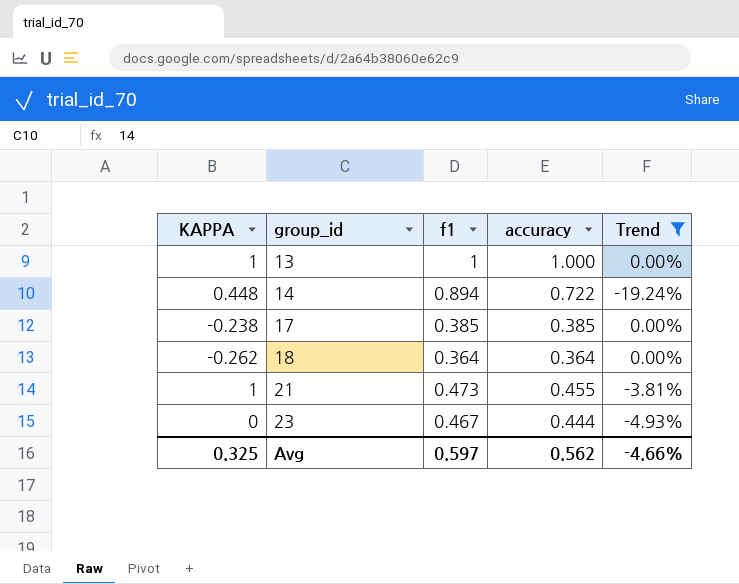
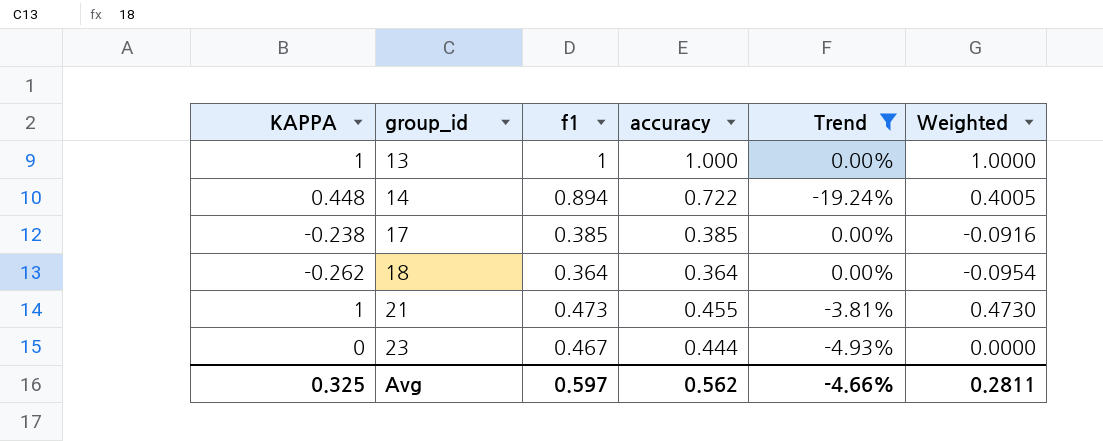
column Weighted | formula: none -> [KAPPA] * [f1]

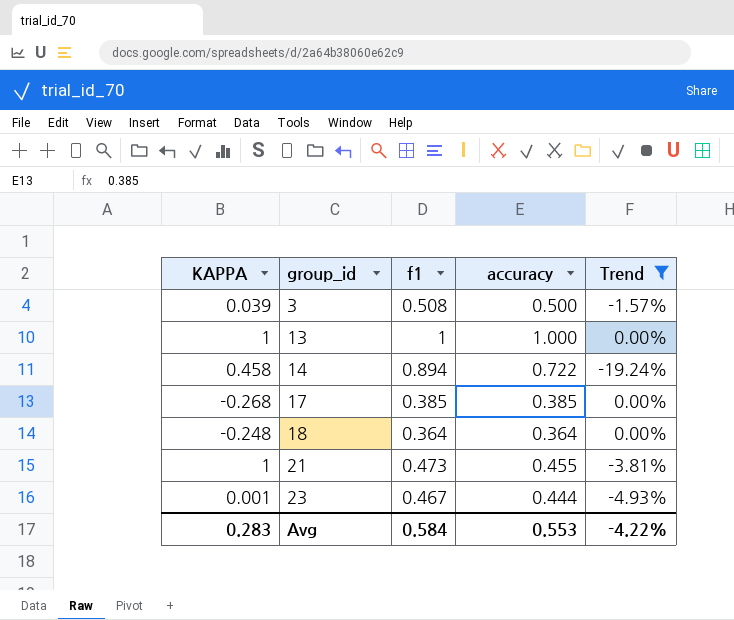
column Weighted | formula: [KAPPA] * [f1] -> none
row 3: none -> 0.039 | 0.508 | 0.500 | -1.57%
14 | KAPPA: 0.448 -> 0.458
17 | KAPPA: -0.238 -> -0.268
18 | KAPPA: -0.262 -> -0.248
23 | KAPPA: 0 -> 0.001
Avg | KAPPA: 0.325 -> 0.283
Avg | f1: 0.597 -> 0.584
Avg | accuracy: 0.562 -> 0.553
Avg | Trend: -4.66% -> -4.22%

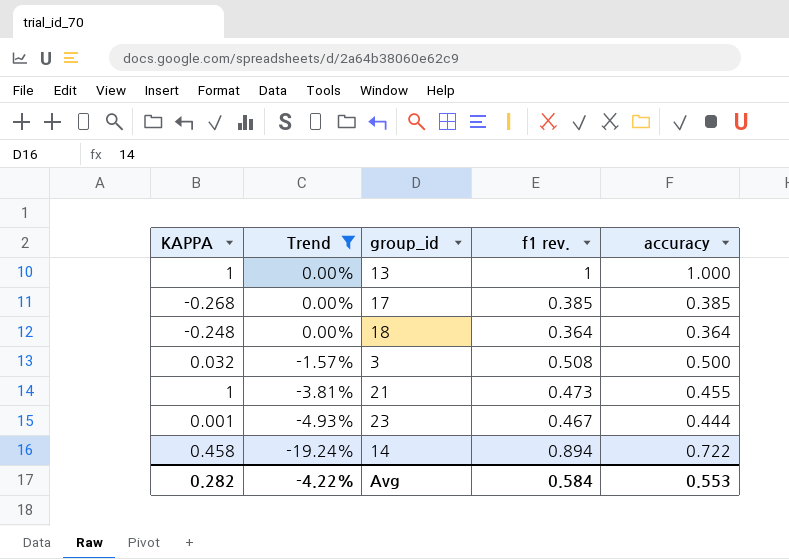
row order: group_id ascending -> Trend descending
column Trend | position: 5 -> 2
column name: f1 -> f1 rev.
3 | KAPPA: 0.039 -> 0.032
Avg | KAPPA: 0.283 -> 0.282

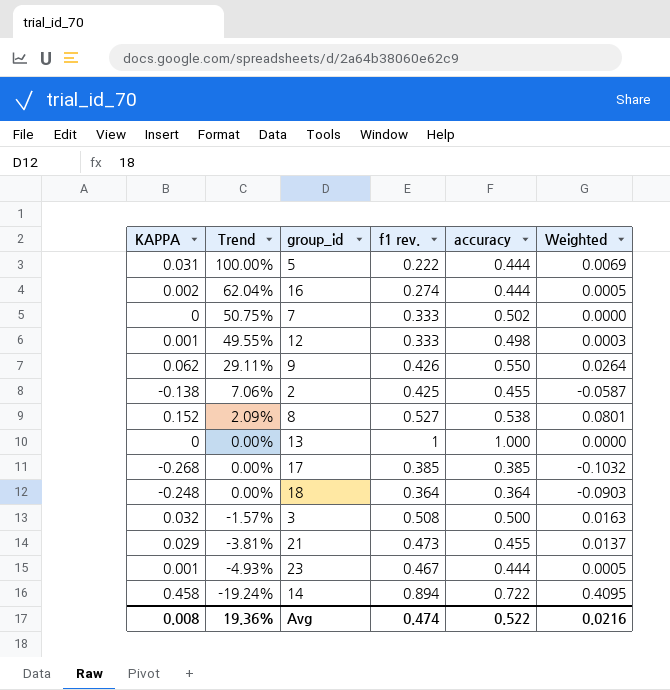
filter: Trend <= 0.00% -> none
column Weighted | formula: none -> [KAPPA] * [f1 rev.]
13 | KAPPA: 1 -> 0
21 | KAPPA: 1 -> 0.029
Avg | KAPPA: 0.282 -> 0.008
Avg | Trend: -4.22% -> 19.36%
Avg | f1 rev.: 0.584 -> 0.474
Avg | accuracy: 0.553 -> 0.522

